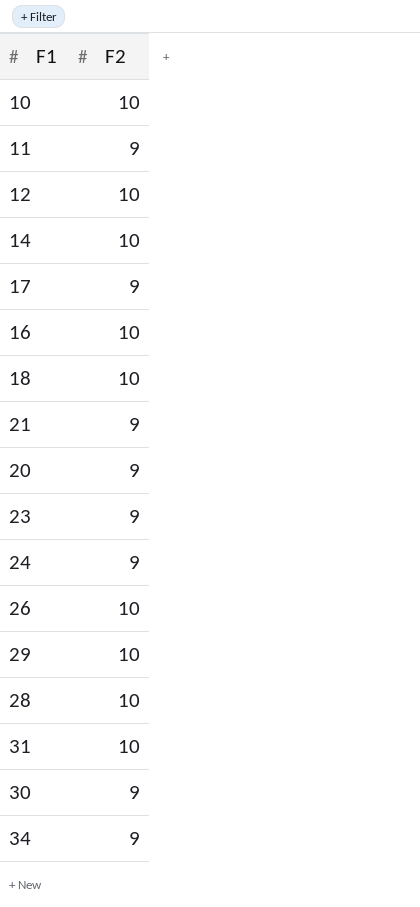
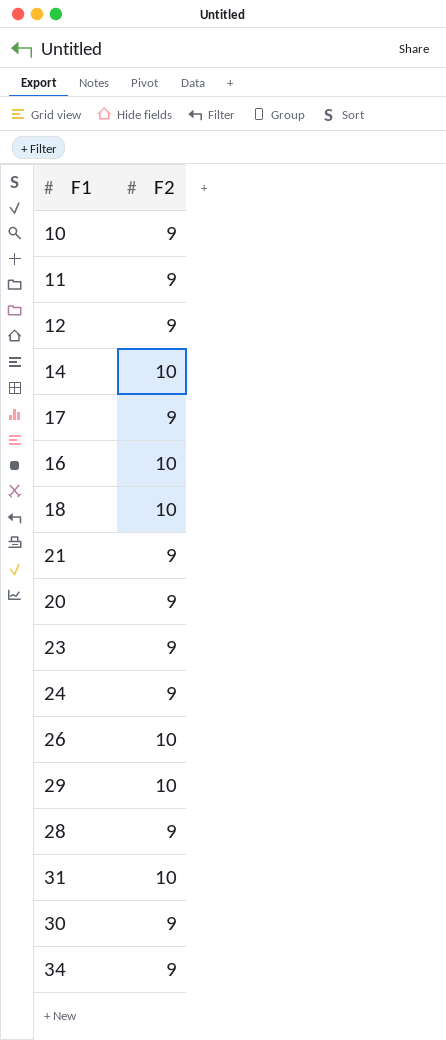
10 | F2: 10 -> 9
12 | F2: 10 -> 9
28 | F2: 10 -> 9

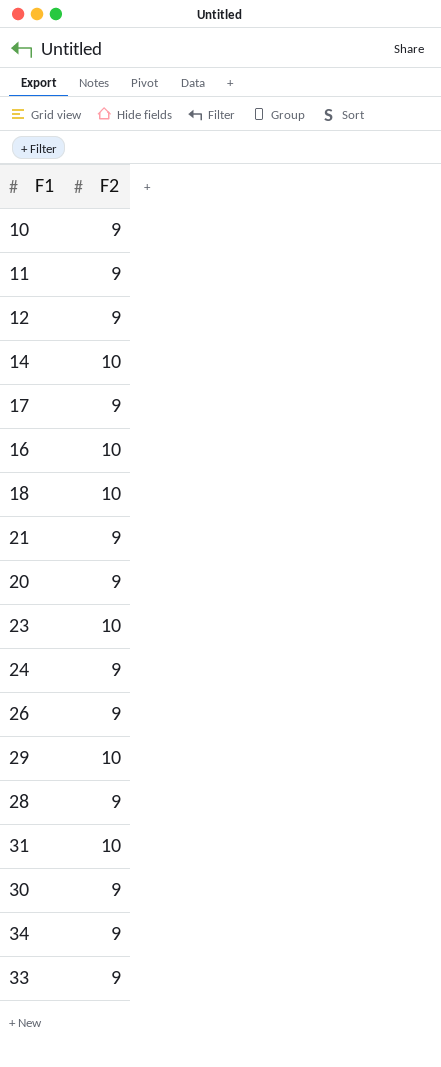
23 | F2: 9 -> 10
26 | F2: 10 -> 9
row 33: none -> 9

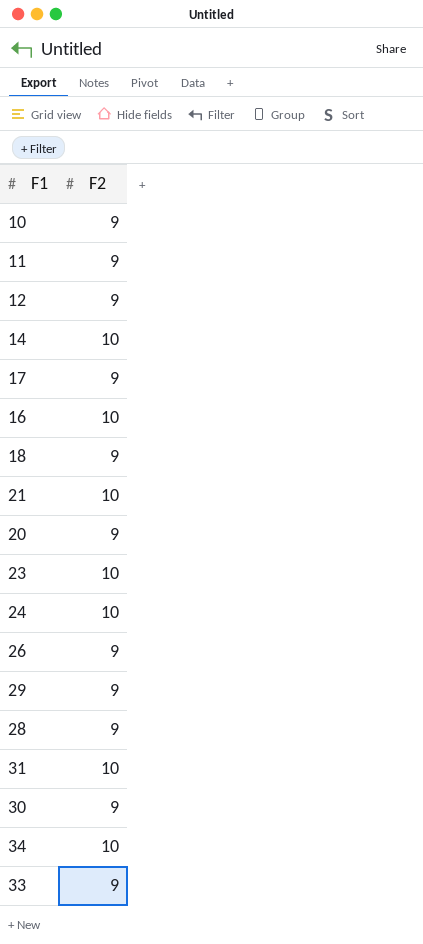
18 | F2: 10 -> 9
21 | F2: 9 -> 10
24 | F2: 9 -> 10
29 | F2: 10 -> 9
34 | F2: 9 -> 10

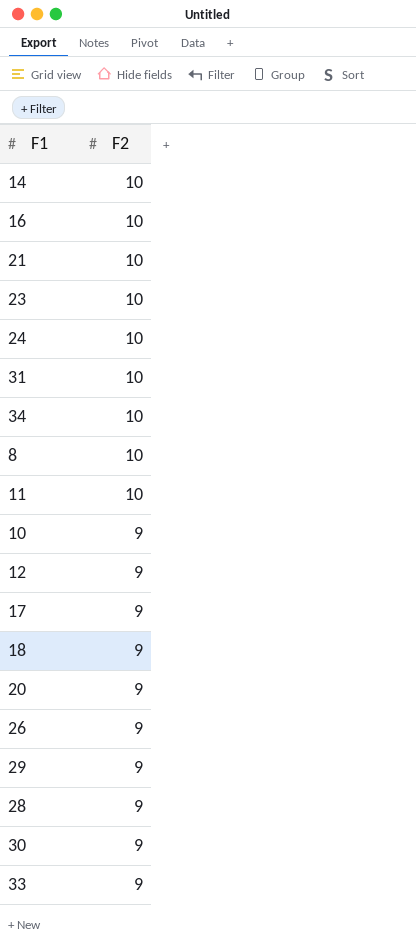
row order: none -> F2 descending
row 8: none -> 10
11 | F2: 9 -> 10

